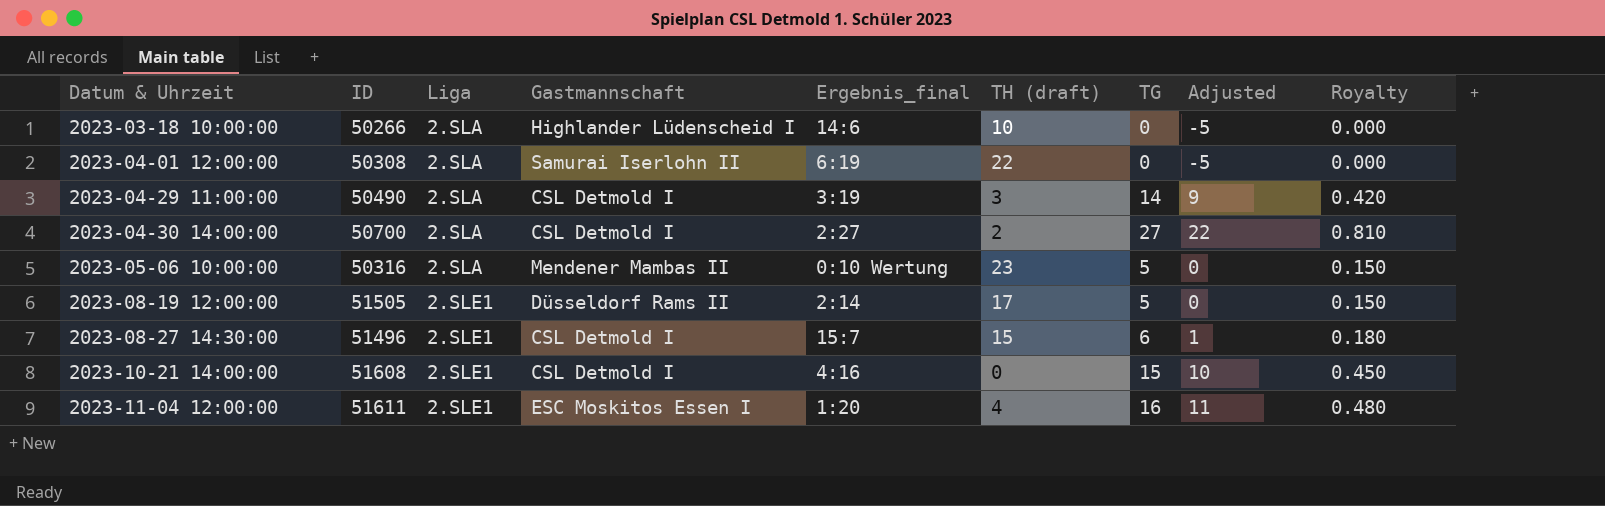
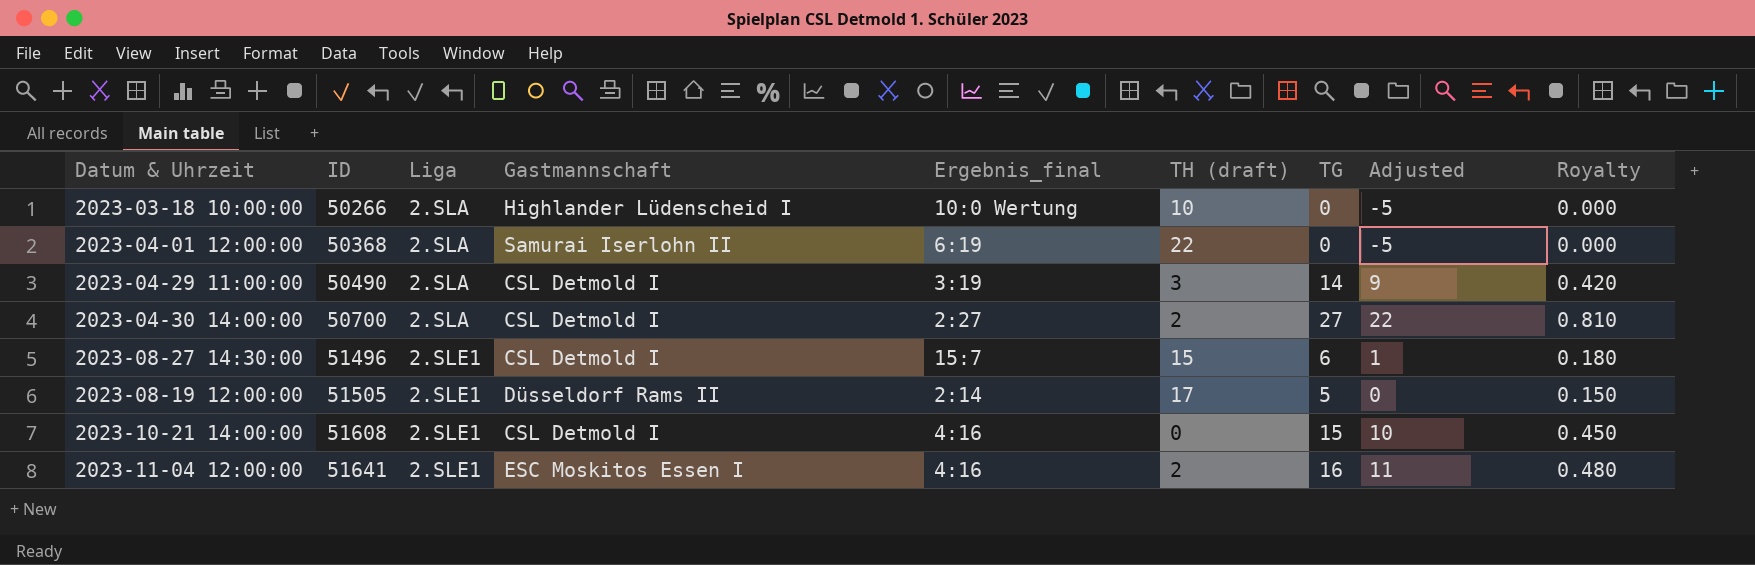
row order: Datum & Uhrzeit ascending -> ID ascending
row 2023-05-06 10:00:00: 50316 | 2.SLA | Mendener Mambas II | 0:10 Wertung | 23 | 5 | 0 | 0.150 -> none
2023-03-18 10:00:00 | Ergebnis_final: 14:6 -> 10:0 Wertung
2023-04-01 12:00:00 | ID: 50308 -> 50368
2023-11-04 12:00:00 | ID: 51611 -> 51641
2023-11-04 12:00:00 | Ergebnis_final: 1:20 -> 4:16
2023-11-04 12:00:00 | TH (draft): 4 -> 2

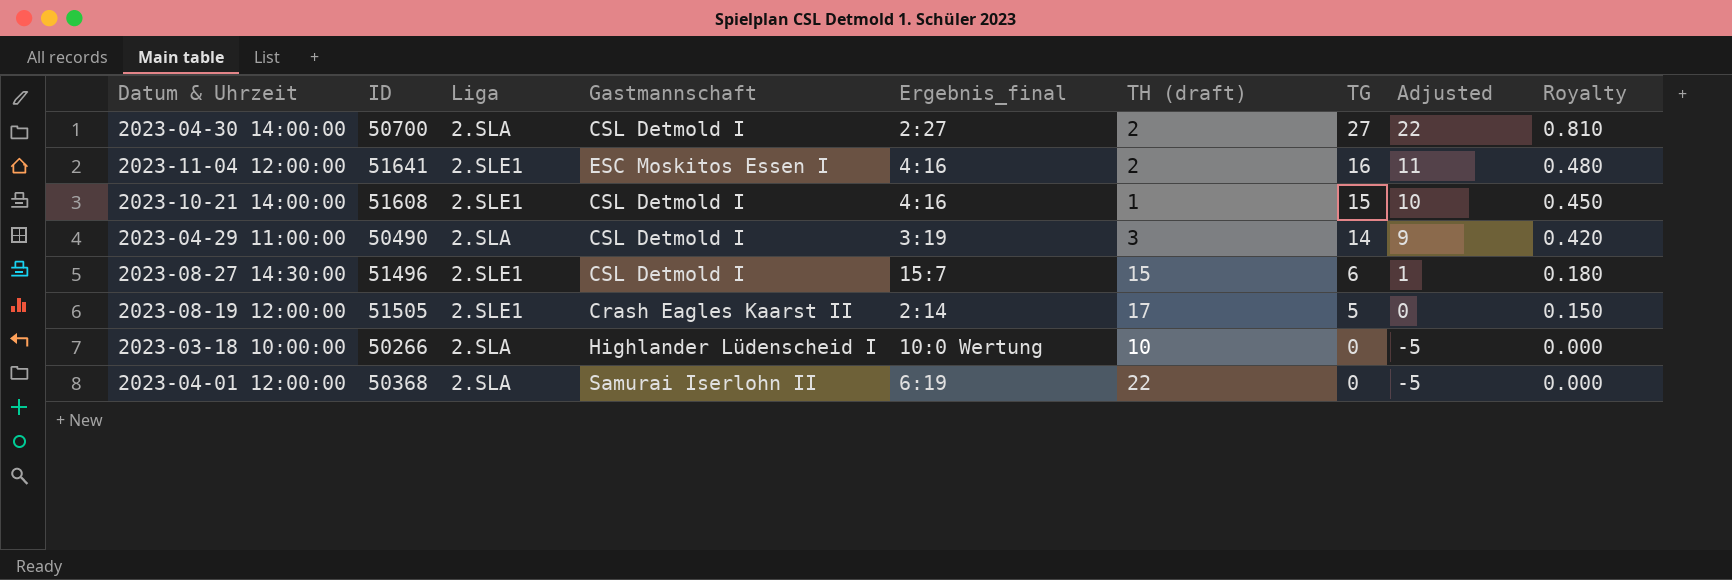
row order: ID ascending -> TG descending
2023-10-21 14:00:00 | TH (draft): 0 -> 1
2023-08-19 12:00:00 | Gastmannschaft: Düsseldorf Rams II -> Crash Eagles Kaarst II

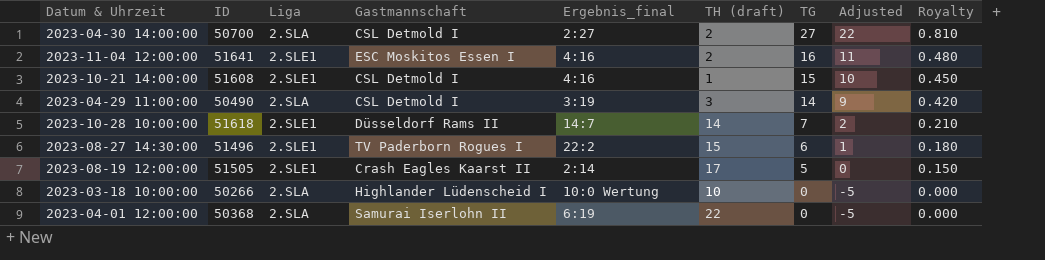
row 2023-10-28 10:00:00: none -> 51618 | 2.SLE1 | Düsseldorf Rams II | 14:7 | 14 | 7 | 2 | 0.210
2023-08-27 14:30:00 | Gastmannschaft: CSL Detmold I -> TV Paderborn Rogues I
2023-08-27 14:30:00 | Ergebnis_final: 15:7 -> 22:2

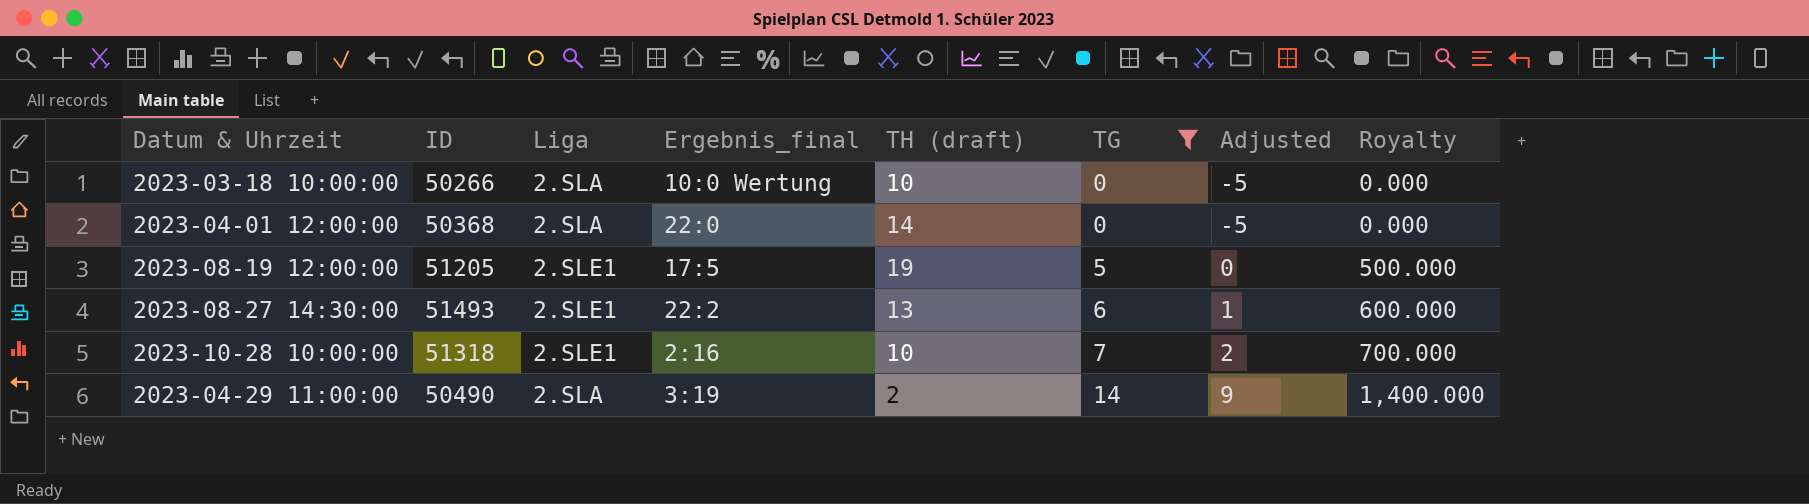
filter: none -> TG <= 14
row order: TG descending -> TG ascending
column Gastmannschaft | position: 4 -> none
column Royalty | formula: [TG] * 0.03 -> [TG] * 100
2023-04-01 12:00:00 | Ergebnis_final: 6:19 -> 22:0
2023-04-01 12:00:00 | TH (draft): 22 -> 14
2023-08-19 12:00:00 | ID: 51505 -> 51205
2023-08-19 12:00:00 | Ergebnis_final: 2:14 -> 17:5
2023-08-19 12:00:00 | TH (draft): 17 -> 19
2023-08-27 14:30:00 | ID: 51496 -> 51493
2023-08-27 14:30:00 | TH (draft): 15 -> 13
2023-10-28 10:00:00 | ID: 51618 -> 51318
2023-10-28 10:00:00 | Ergebnis_final: 14:7 -> 2:16
2023-10-28 10:00:00 | TH (draft): 14 -> 10
2023-04-29 11:00:00 | TH (draft): 3 -> 2

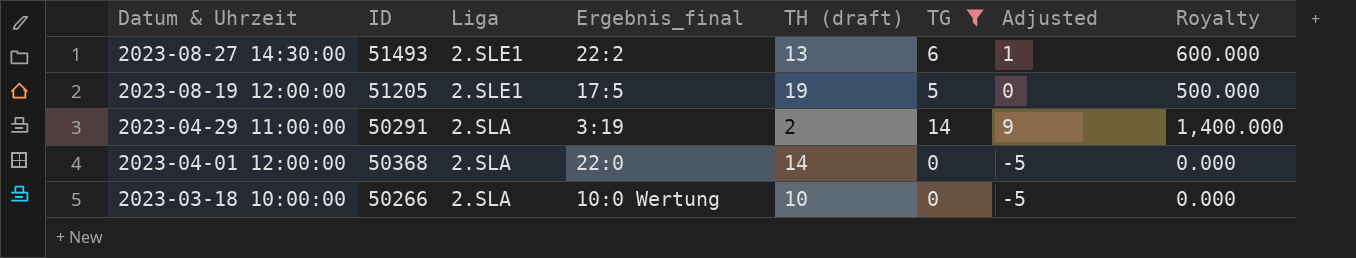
row order: TG ascending -> Datum & Uhrzeit descending
row 2023-10-28 10:00:00: 51318 | 2.SLE1 | 2:16 | 10 | 7 | 2 | 700.000 -> none
2023-04-29 11:00:00 | ID: 50490 -> 50291

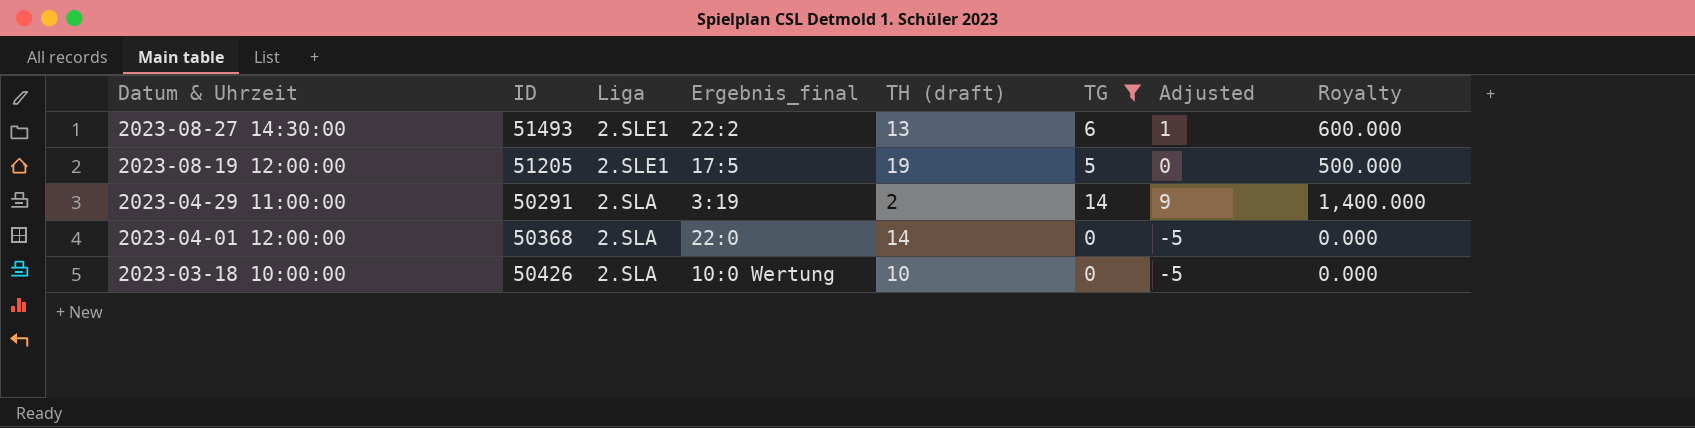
2023-03-18 10:00:00 | ID: 50266 -> 50426

